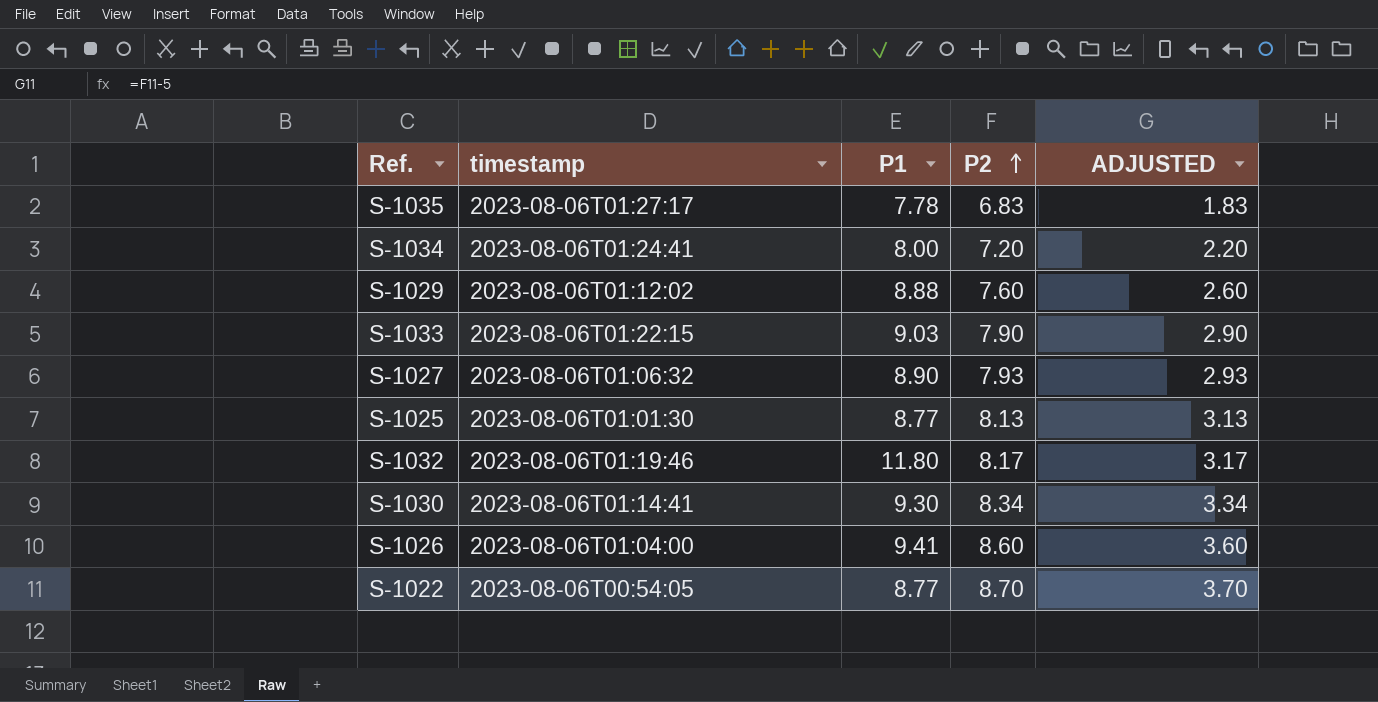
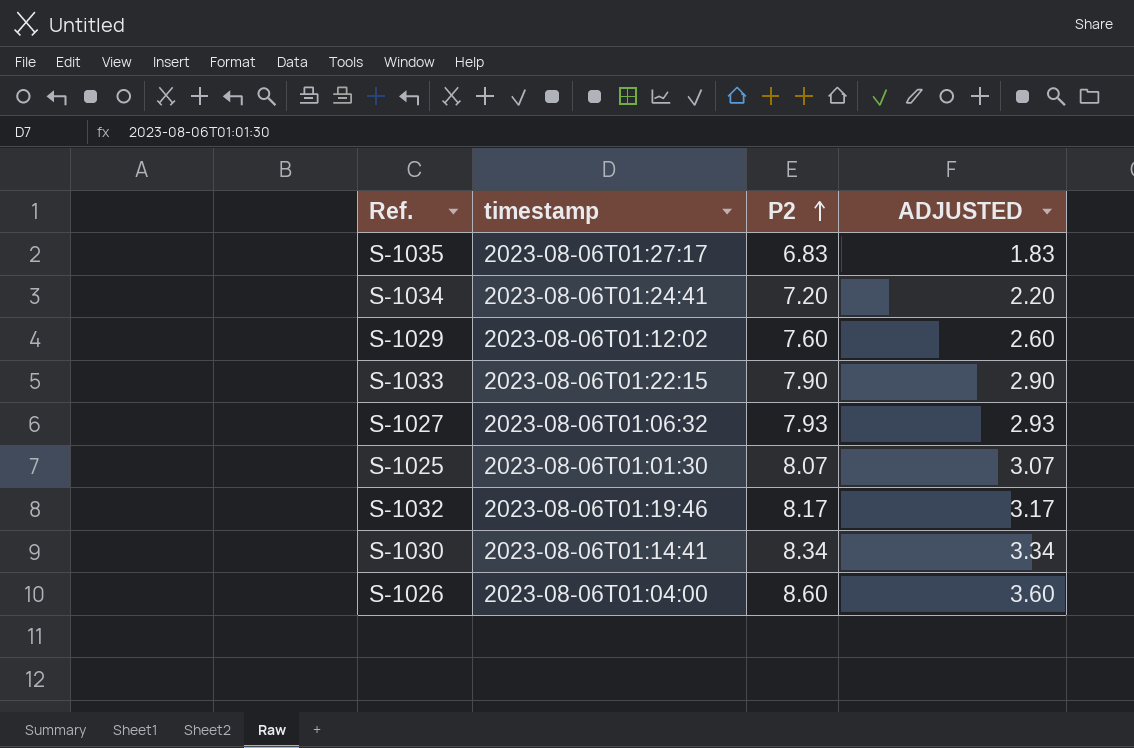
column P1 | position: 3 -> none
row S-1022: 2023-08-06T00:54:05 | 8.77 | 8.70 | 3.70 -> none
S-1025 | P2: 8.13 -> 8.07
S-1025 | ADJUSTED: 3.13 -> 3.07

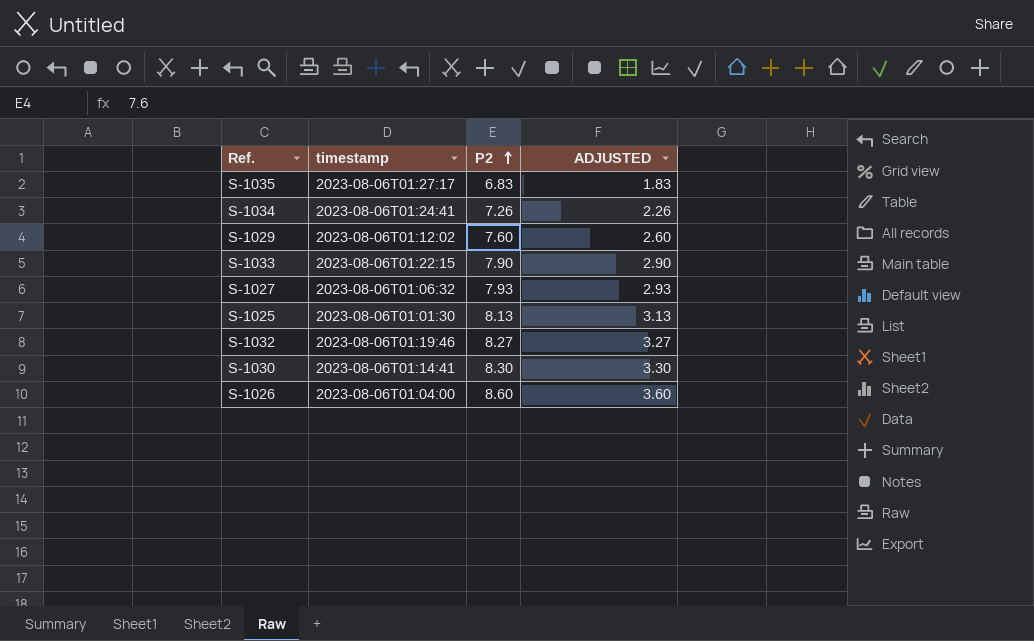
S-1034 | P2: 7.20 -> 7.26
S-1034 | ADJUSTED: 2.20 -> 2.26
S-1025 | P2: 8.07 -> 8.13
S-1025 | ADJUSTED: 3.07 -> 3.13
S-1032 | P2: 8.17 -> 8.27
S-1032 | ADJUSTED: 3.17 -> 3.27
S-1030 | P2: 8.34 -> 8.30
S-1030 | ADJUSTED: 3.34 -> 3.30

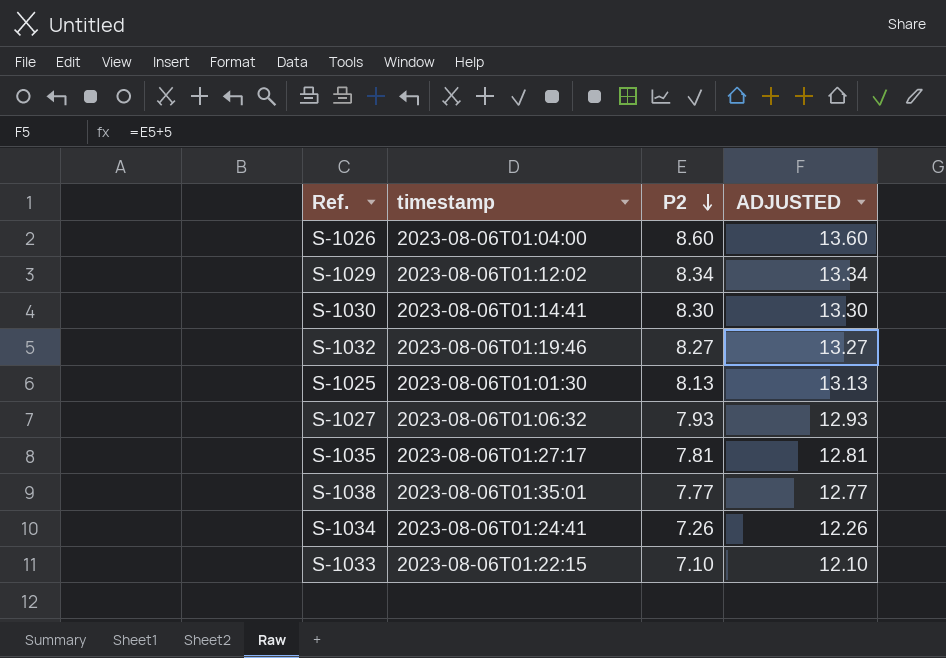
row order: P2 ascending -> P2 descending
column ADJUSTED | formula: [P2] - 5 -> [P2] + 5
S-1029 | P2: 7.60 -> 8.34
S-1035 | P2: 6.83 -> 7.81
row S-1038: none -> 2023-08-06T01:35:01 | 7.77 | 12.77
S-1033 | P2: 7.90 -> 7.10

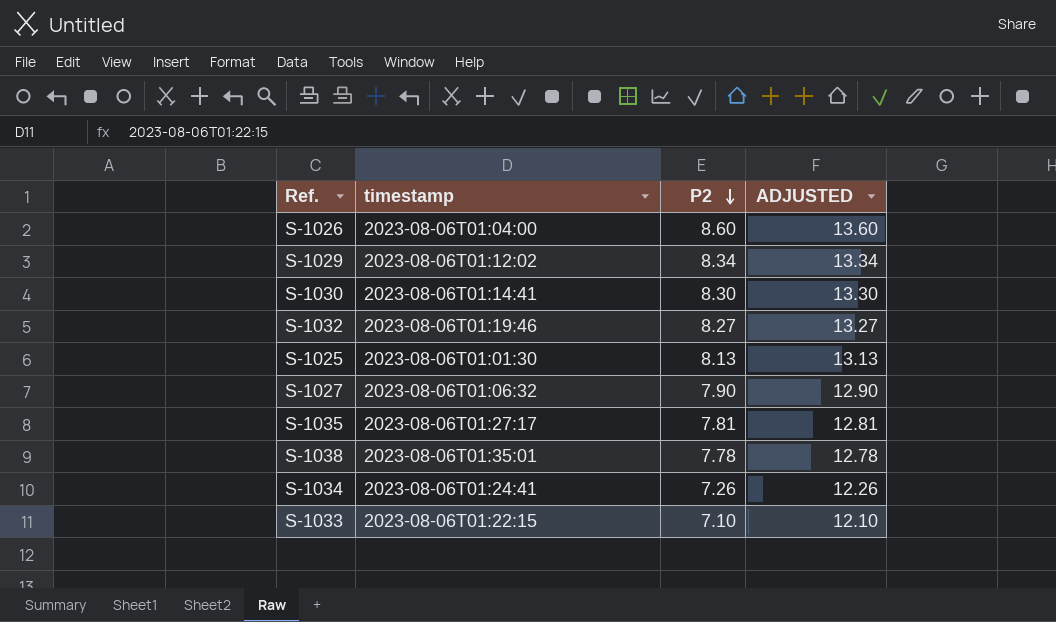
S-1027 | P2: 7.93 -> 7.90
S-1027 | ADJUSTED: 12.93 -> 12.90
S-1038 | P2: 7.77 -> 7.78
S-1038 | ADJUSTED: 12.77 -> 12.78

